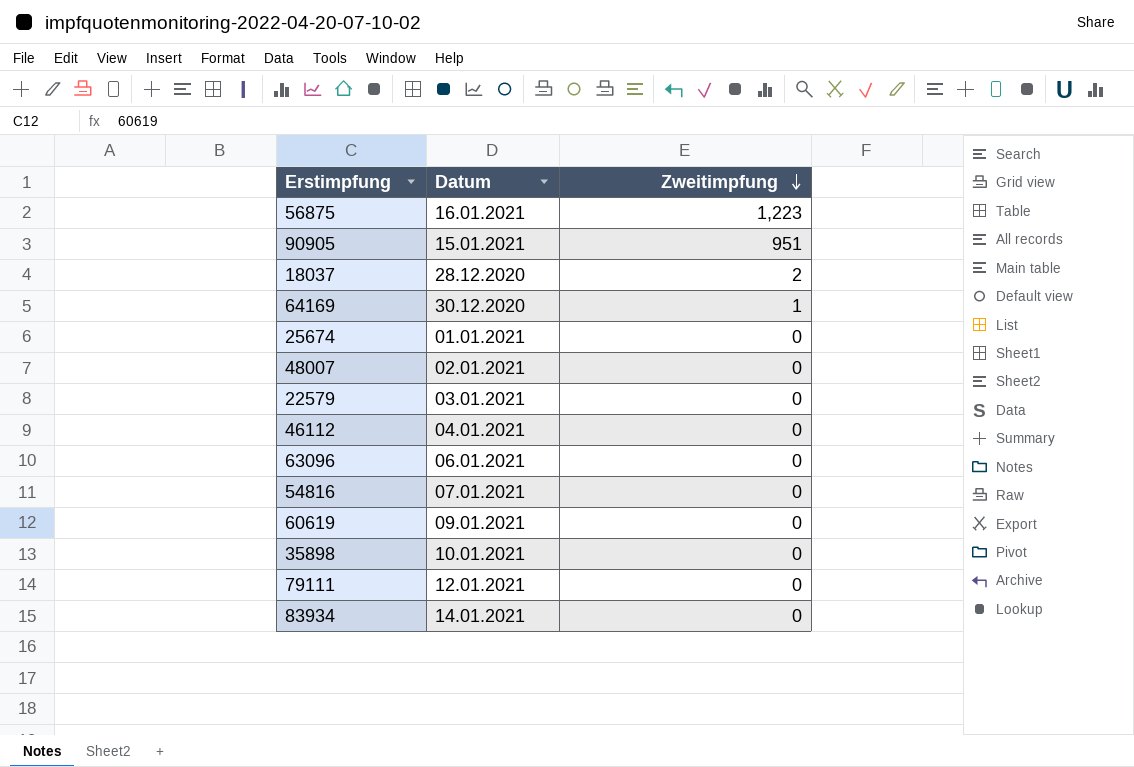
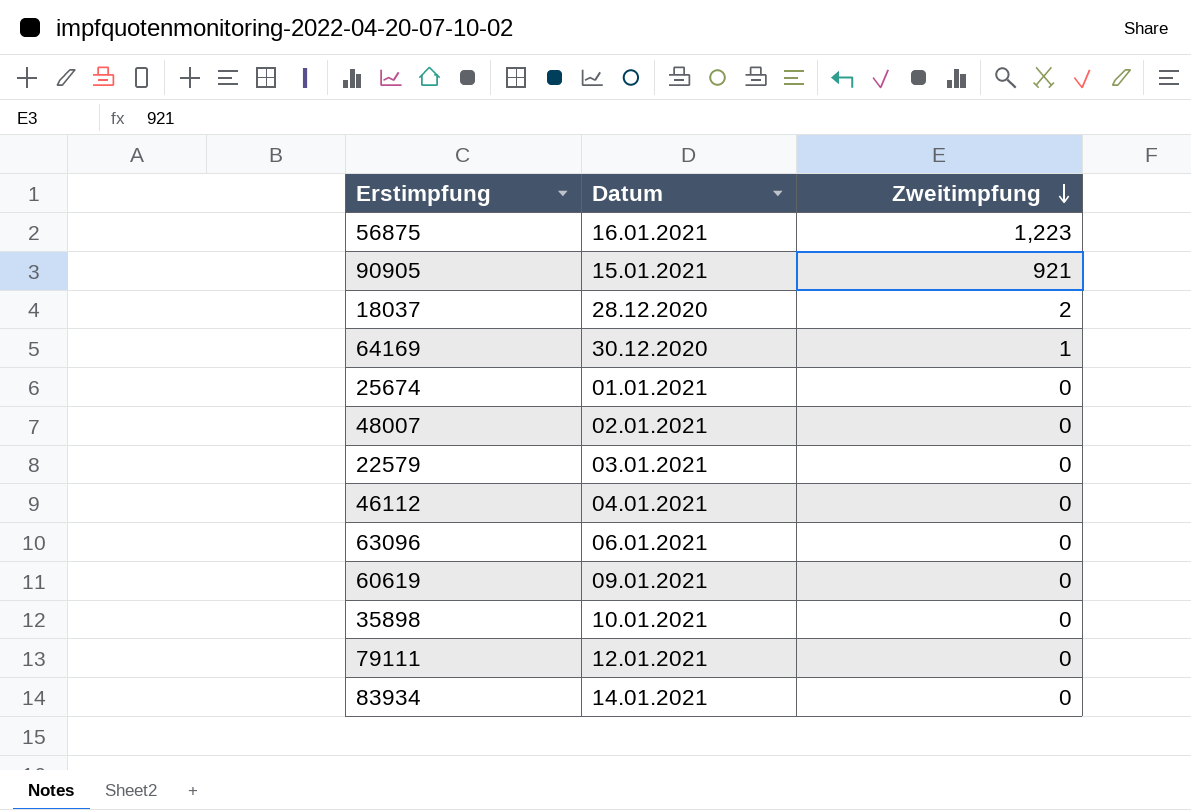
row 54816: 07.01.2021 | 0 -> none
90905 | Zweitimpfung: 951 -> 921

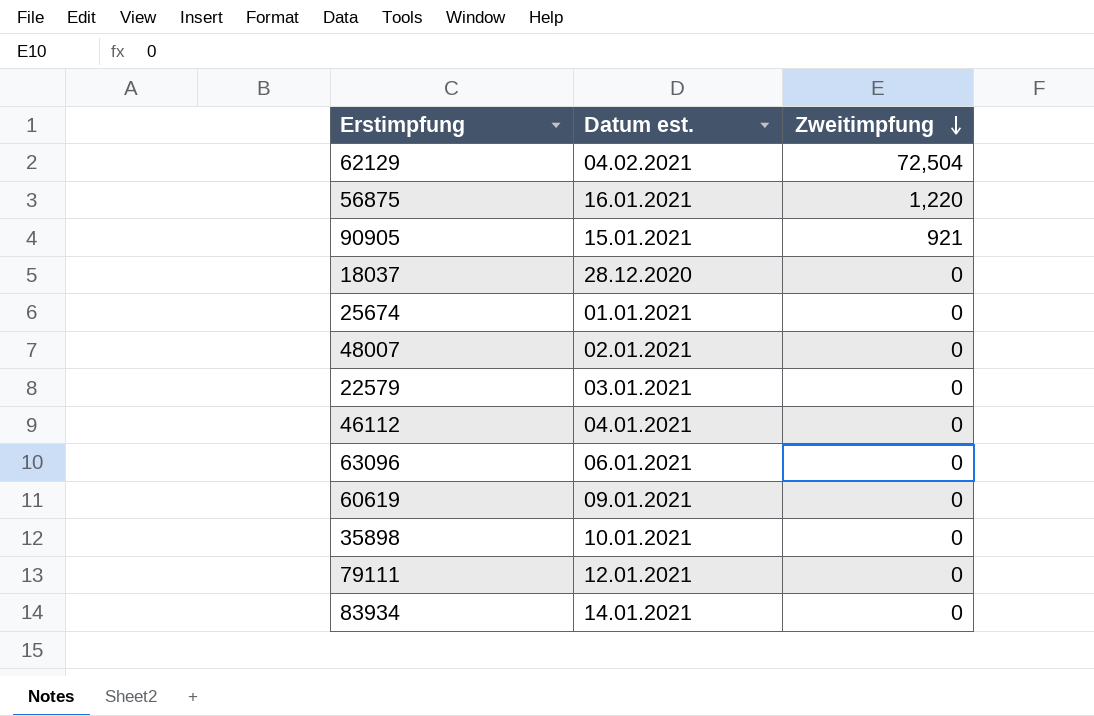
column name: Datum -> Datum est.
row 64169: 30.12.2020 | 1 -> none
row 62129: none -> 04.02.2021 | 72,504
56875 | Zweitimpfung: 1,223 -> 1,220
18037 | Zweitimpfung: 2 -> 0

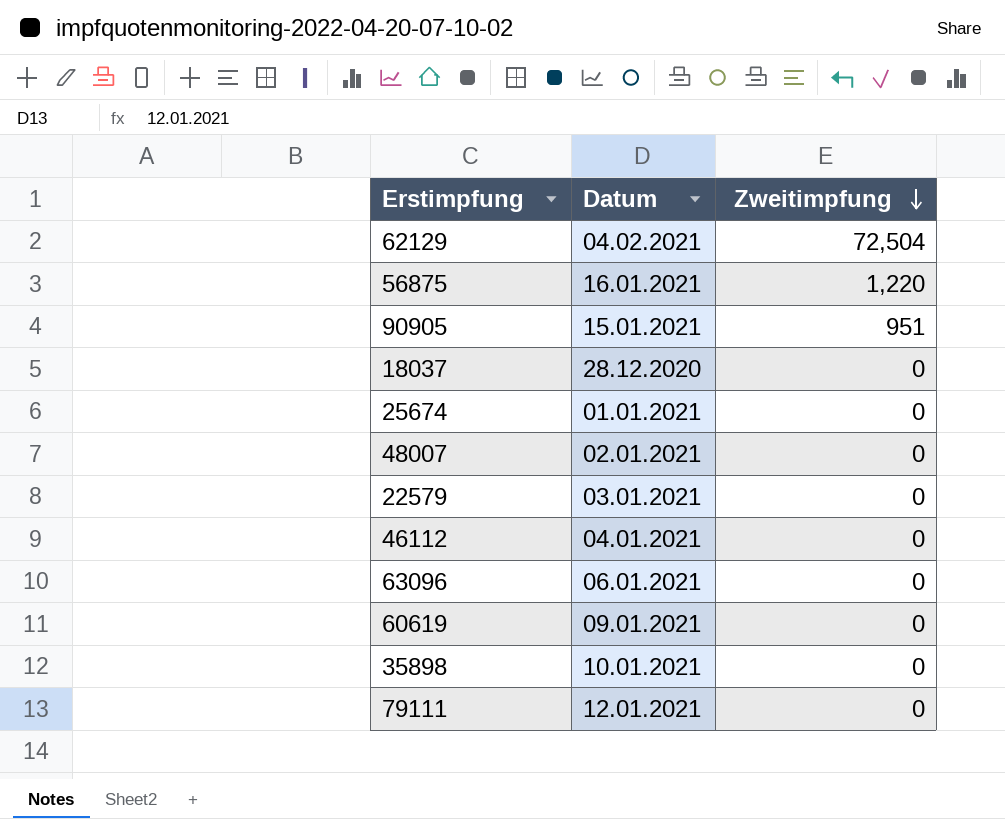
column name: Datum est. -> Datum
row 83934: 14.01.2021 | 0 -> none
90905 | Zweitimpfung: 921 -> 951

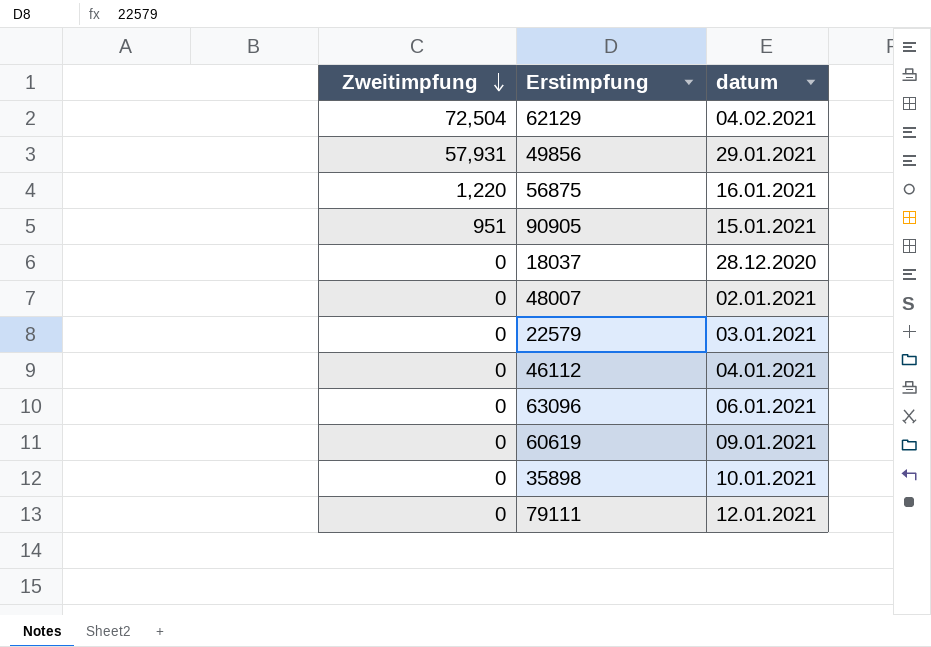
column Zweitimpfung | position: 3 -> 1
column name: Datum -> datum
row 25674: 01.01.2021 | 0 -> none
row 49856: none -> 57,931 | 29.01.2021

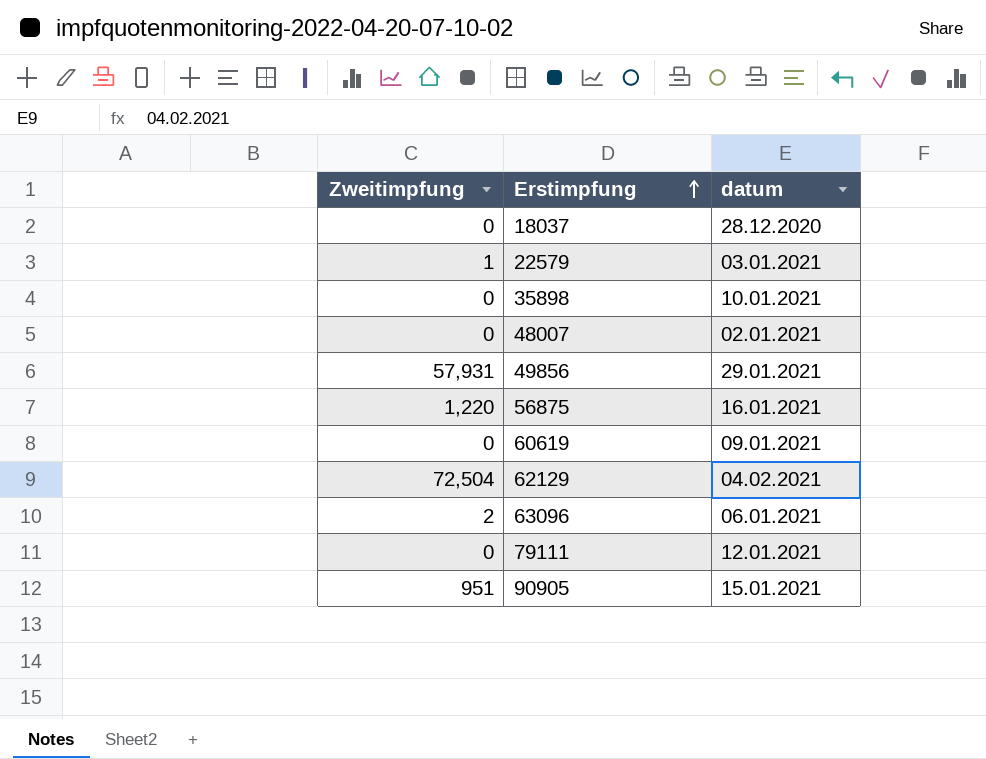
row order: Zweitimpfung descending -> Erstimpfung ascending
row 46112: 0 | 04.01.2021 -> none
22579 | Zweitimpfung: 0 -> 1
63096 | Zweitimpfung: 0 -> 2

